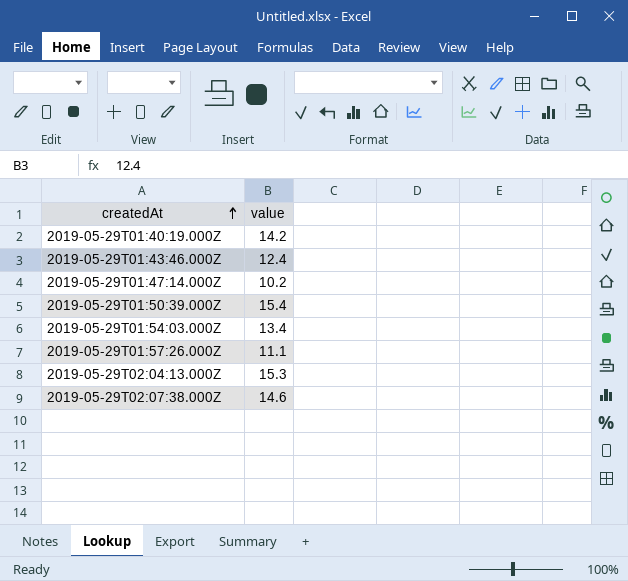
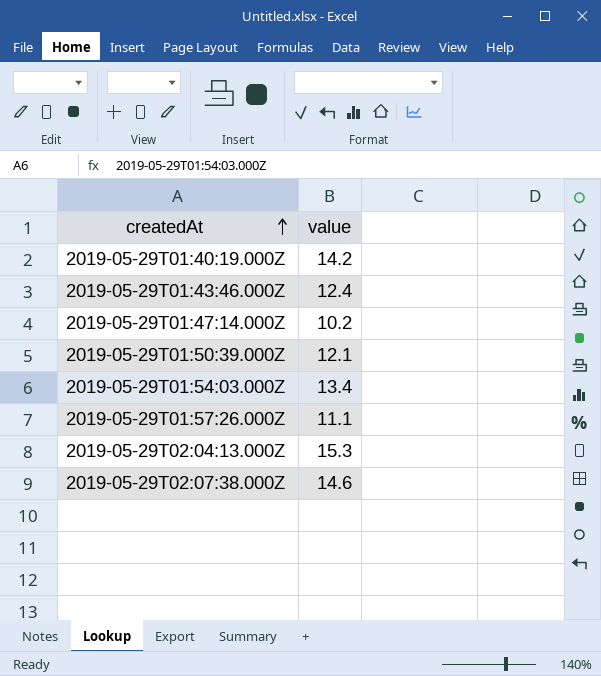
2019-05-29T01:50:39.000Z | value: 15.4 -> 12.1

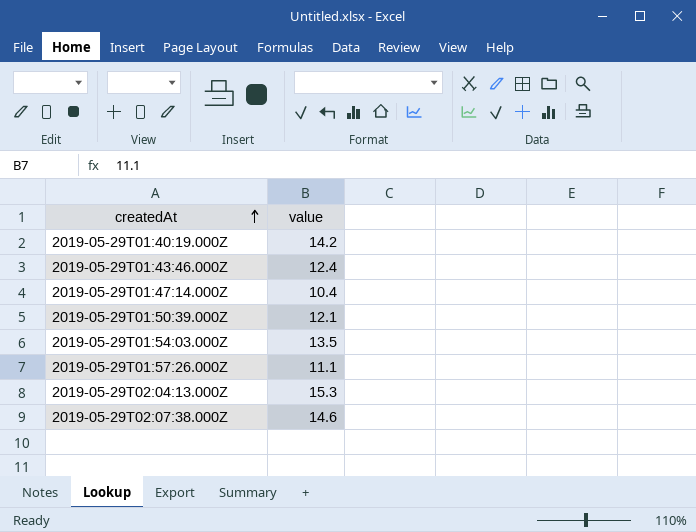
2019-05-29T01:47:14.000Z | value: 10.2 -> 10.4
2019-05-29T01:54:03.000Z | value: 13.4 -> 13.5

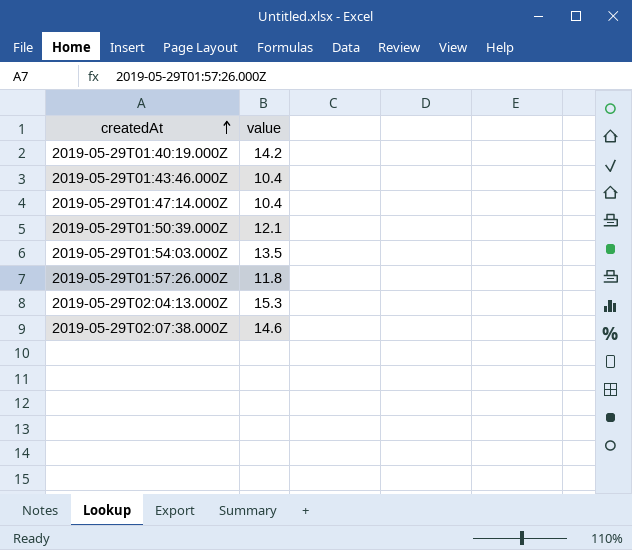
2019-05-29T01:43:46.000Z | value: 12.4 -> 10.4
2019-05-29T01:57:26.000Z | value: 11.1 -> 11.8

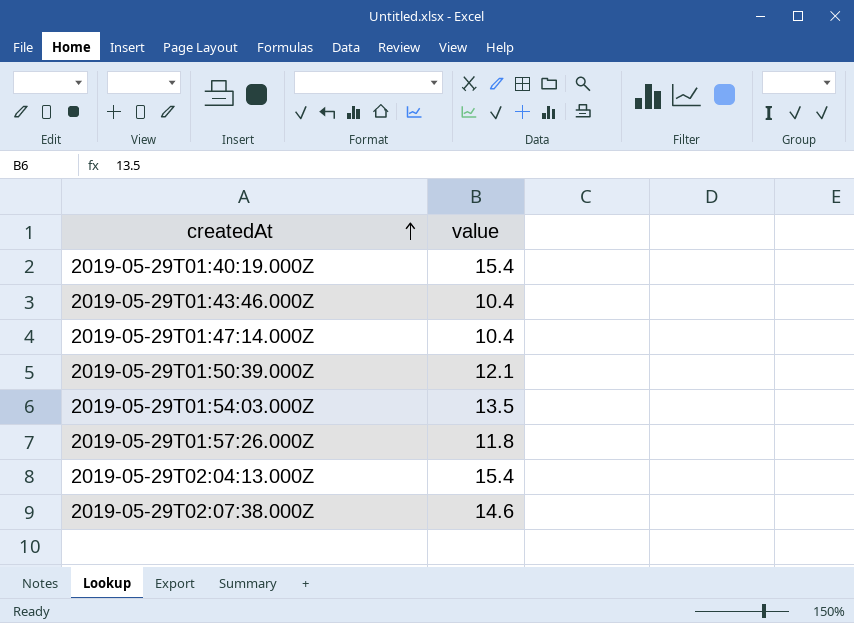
2019-05-29T01:40:19.000Z | value: 14.2 -> 15.4
2019-05-29T02:04:13.000Z | value: 15.3 -> 15.4

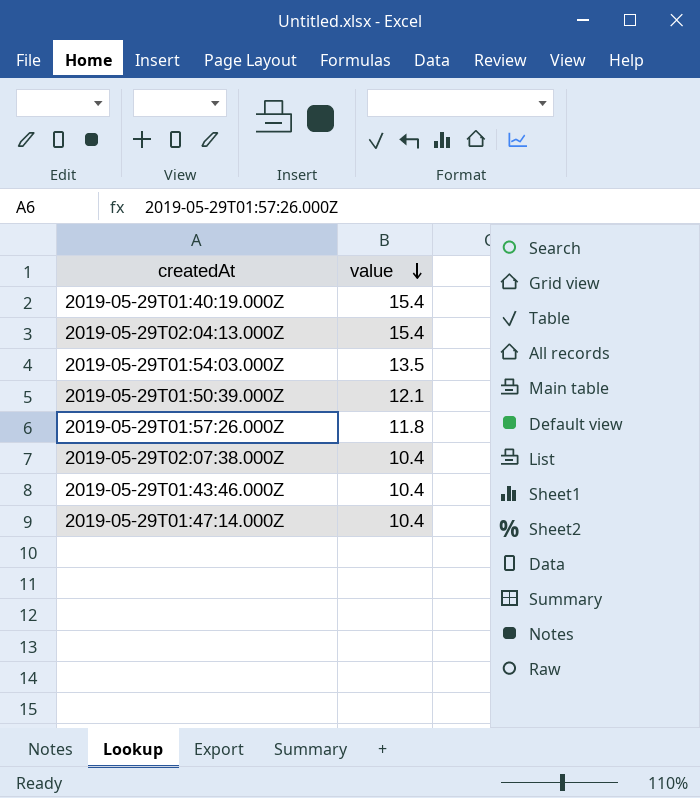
row order: createdAt ascending -> value descending
2019-05-29T02:07:38.000Z | value: 14.6 -> 10.4

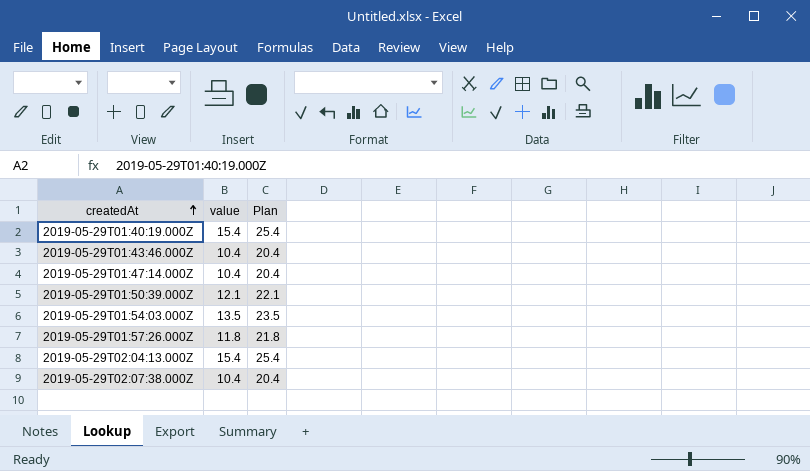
row order: value descending -> createdAt ascending
column Plan | formula: none -> [value] + 10

